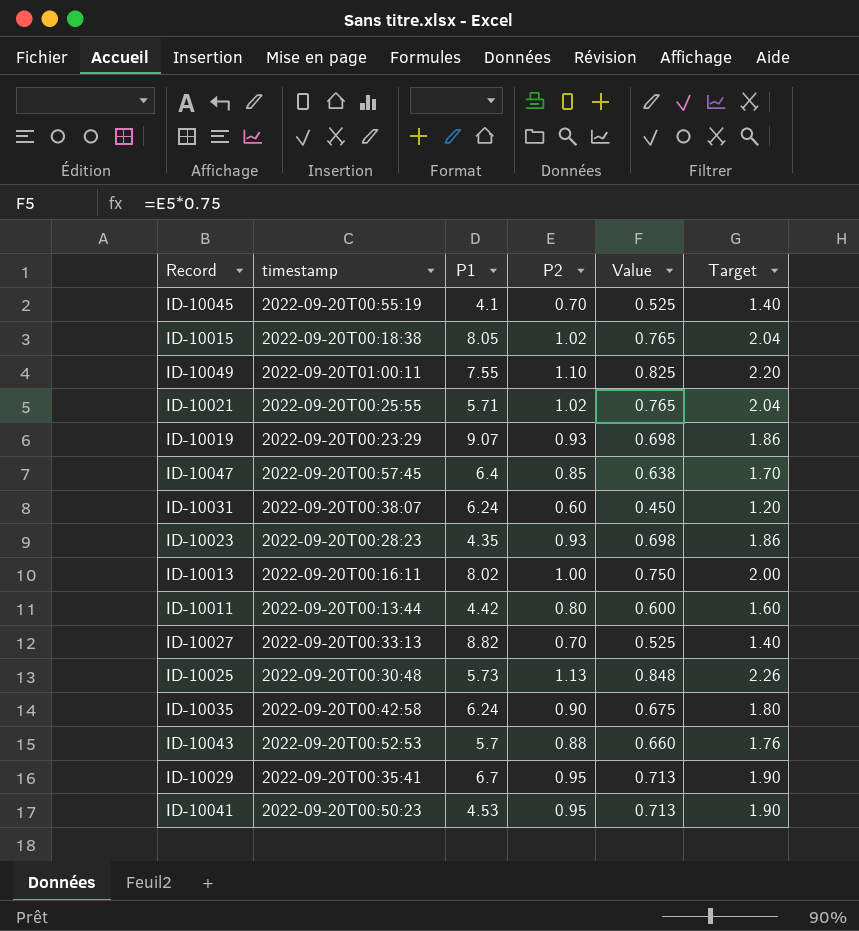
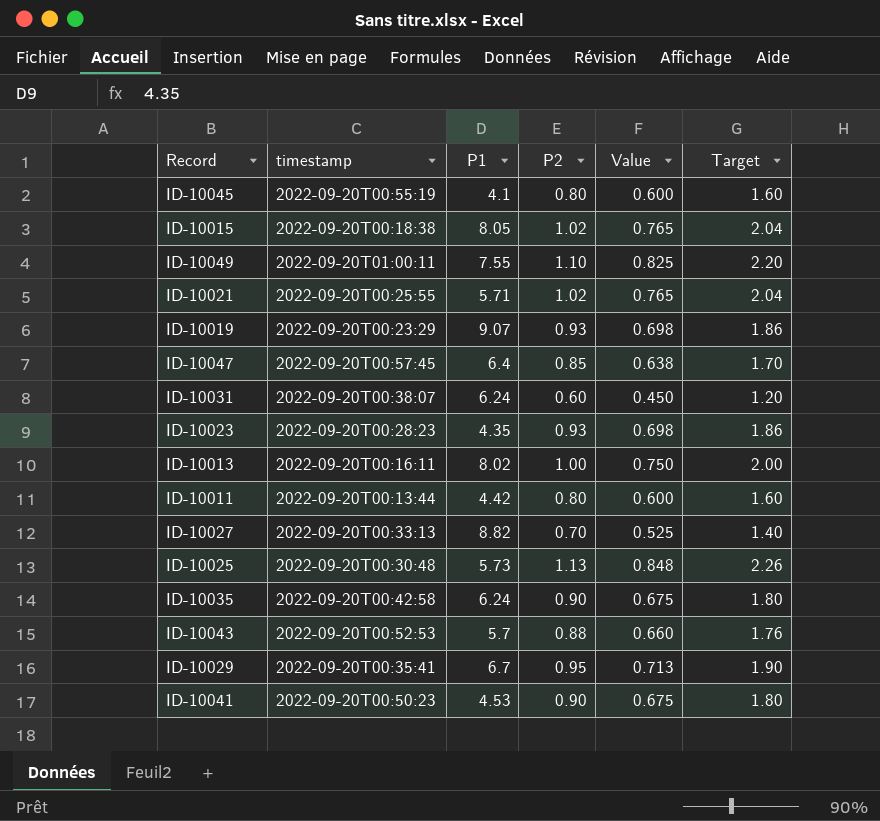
ID-10045 | P2: 0.70 -> 0.80
ID-10045 | Value: 0.525 -> 0.600
ID-10045 | Target: 1.40 -> 1.60
ID-10041 | P2: 0.95 -> 0.90
ID-10041 | Value: 0.713 -> 0.675
ID-10041 | Target: 1.90 -> 1.80

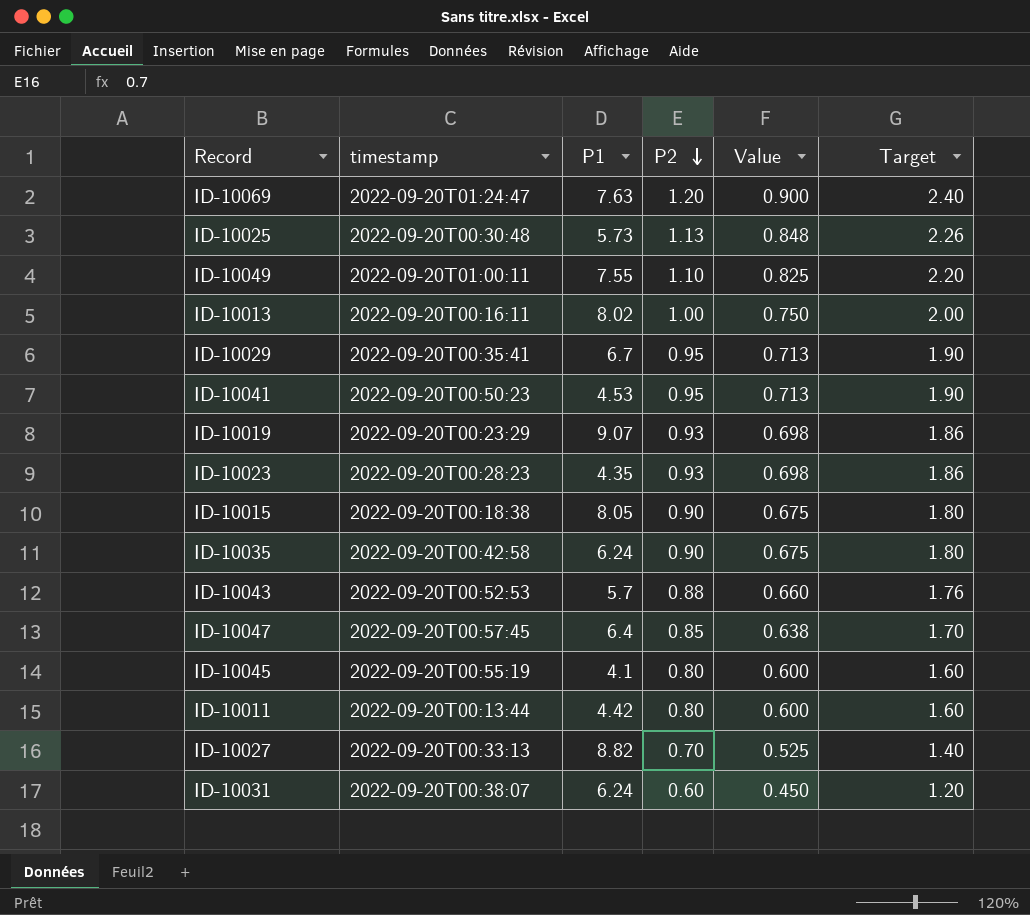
row order: none -> P2 descending
row ID-10021: 2022-09-20T00:25:55 | 5.71 | 1.02 | 0.765 | 2.04 -> none
row ID-10069: none -> 2022-09-20T01:24:47 | 7.63 | 1.20 | 0.900 | 2.40
ID-10041 | P2: 0.90 -> 0.95
ID-10041 | Value: 0.675 -> 0.713
ID-10041 | Target: 1.80 -> 1.90
ID-10015 | P2: 1.02 -> 0.90
ID-10015 | Value: 0.765 -> 0.675
ID-10015 | Target: 2.04 -> 1.80

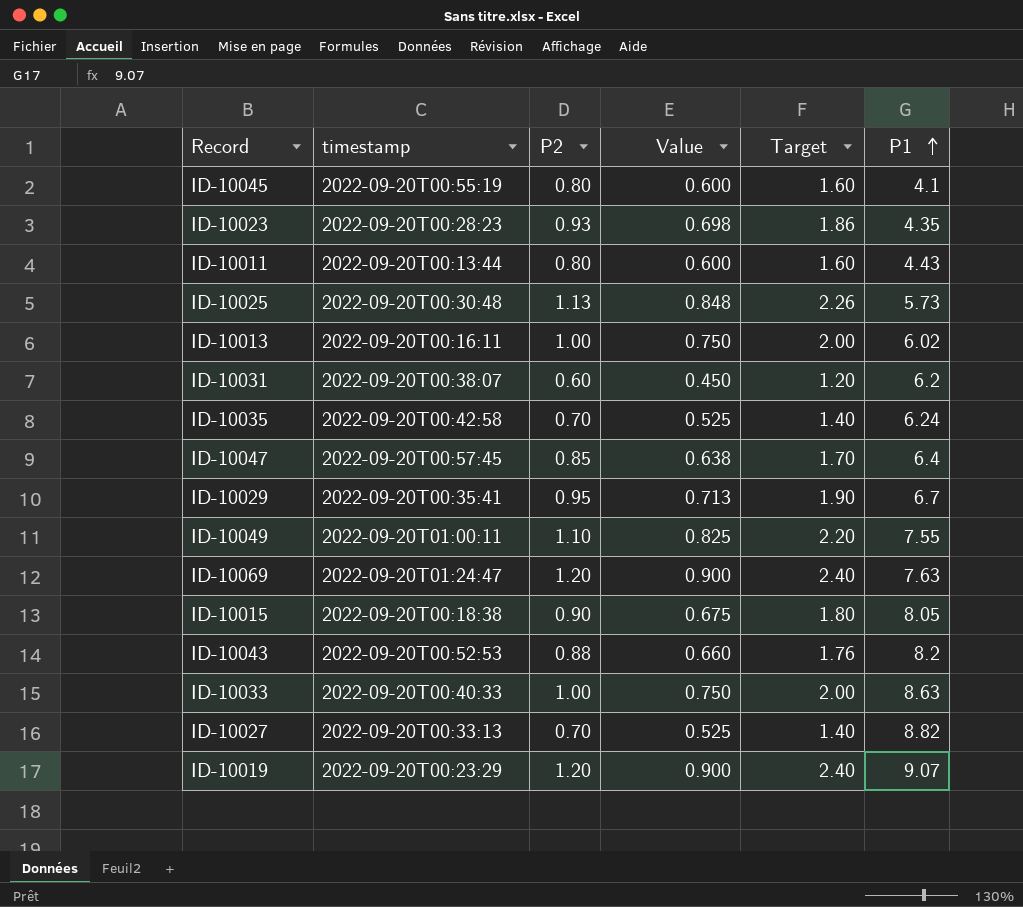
row order: P2 descending -> P1 ascending
column P1 | position: 3 -> 6
row ID-10041: 2022-09-20T00:50:23 | 4.53 | 0.95 | 0.713 | 1.90 -> none
ID-10011 | P1: 4.42 -> 4.43
ID-10013 | P1: 8.02 -> 6.02
ID-10031 | P1: 6.24 -> 6.2
ID-10035 | P2: 0.90 -> 0.70
ID-10035 | Value: 0.675 -> 0.525
ID-10035 | Target: 1.80 -> 1.40
ID-10043 | P1: 5.7 -> 8.2
row ID-10033: none -> 2022-09-20T00:40:33 | 1.00 | 0.750 | 2.00 | 8.63
ID-10019 | P2: 0.93 -> 1.20
ID-10019 | Value: 0.698 -> 0.900
ID-10019 | Target: 1.86 -> 2.40

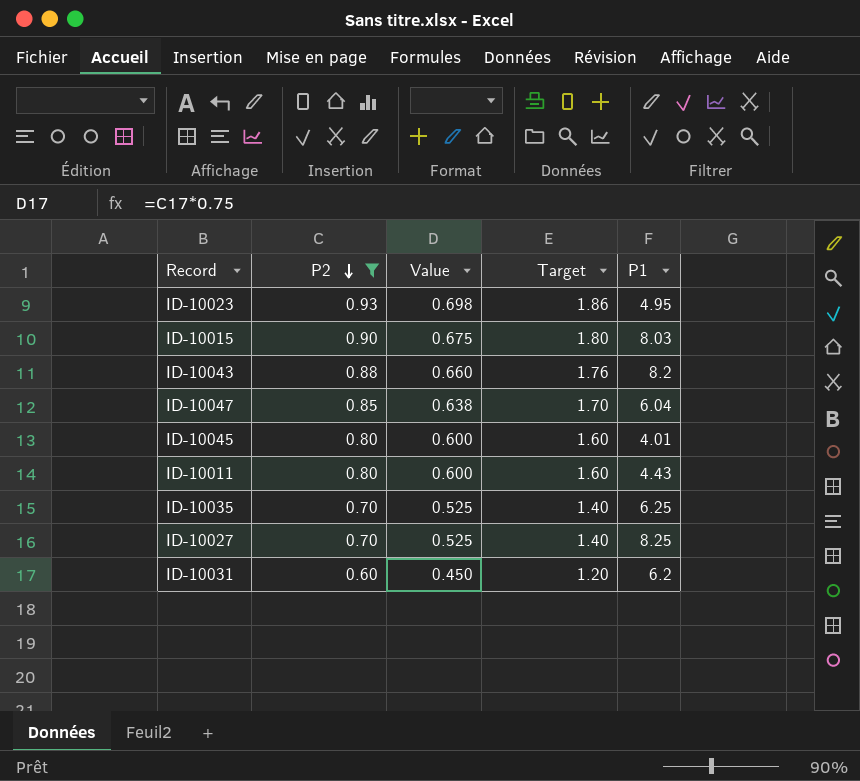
filter: none -> P2 <= 0.93
row order: P1 ascending -> P2 descending
column timestamp | position: 2 -> none
ID-10023 | P1: 4.35 -> 4.95
ID-10015 | P1: 8.05 -> 8.03
ID-10047 | P1: 6.4 -> 6.04
ID-10045 | P1: 4.1 -> 4.01
ID-10035 | P1: 6.24 -> 6.25
ID-10027 | P1: 8.82 -> 8.25

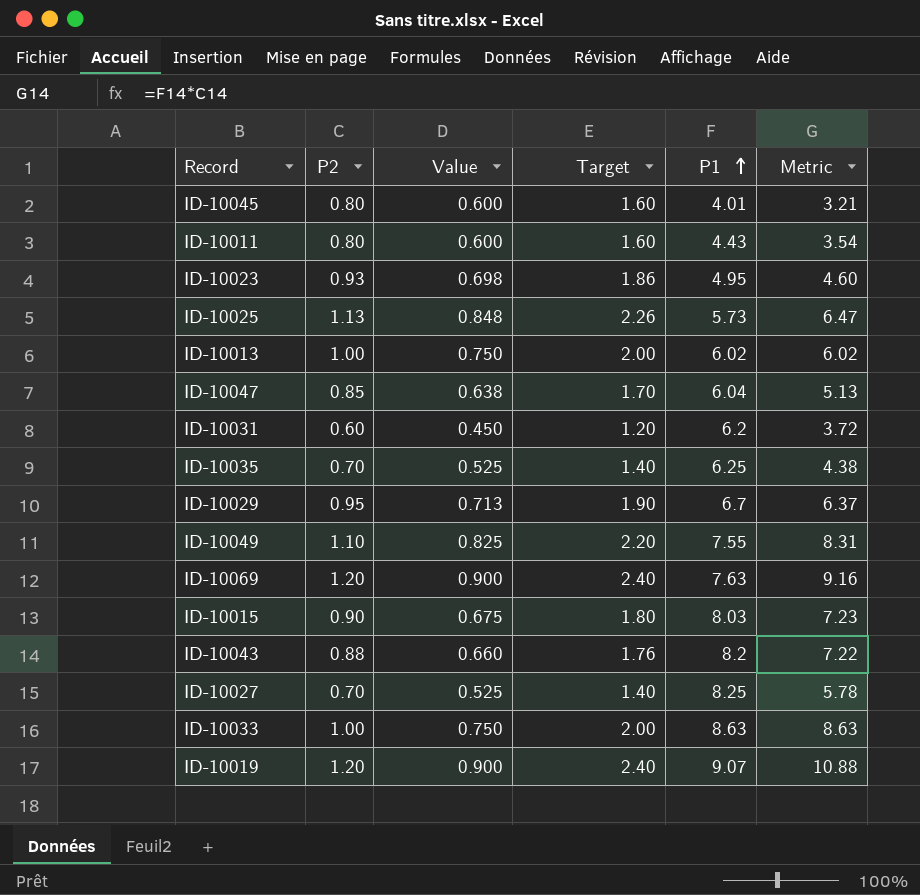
filter: P2 <= 0.93 -> none
row order: P2 descending -> P1 ascending
column Metric | formula: none -> [P2] * [P1]

